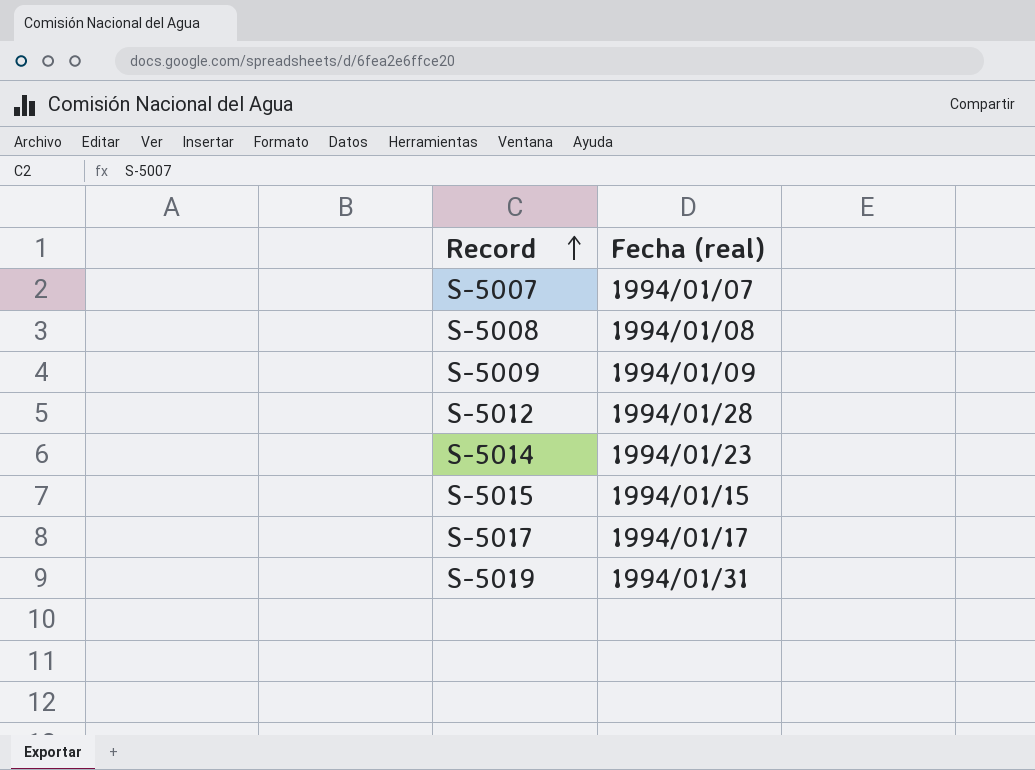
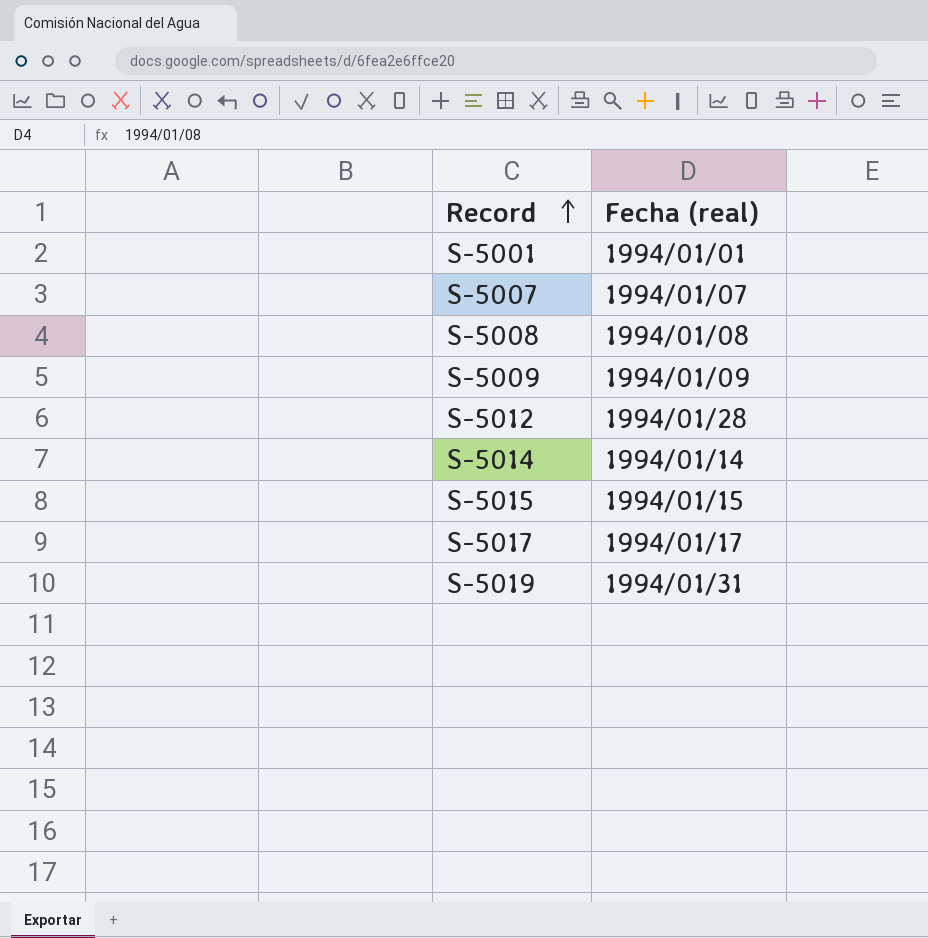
row S-5001: none -> 1994/01/01
S-5014 | Fecha (real): 1994/01/23 -> 1994/01/14

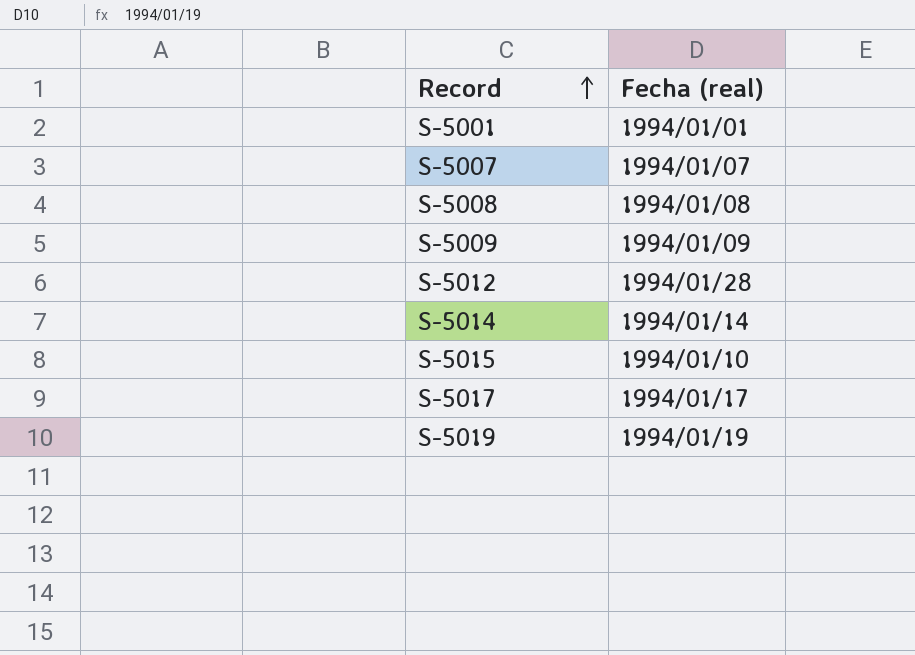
S-5015 | Fecha (real): 1994/01/15 -> 1994/01/10
S-5019 | Fecha (real): 1994/01/31 -> 1994/01/19

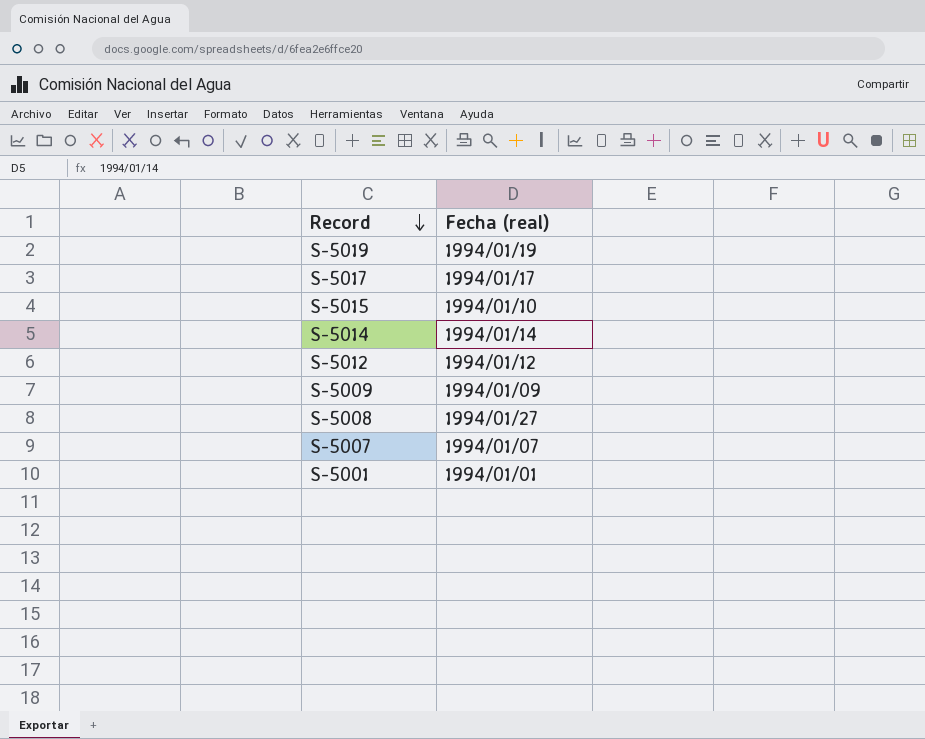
row order: Record ascending -> Record descending
S-5012 | Fecha (real): 1994/01/28 -> 1994/01/12
S-5008 | Fecha (real): 1994/01/08 -> 1994/01/27

